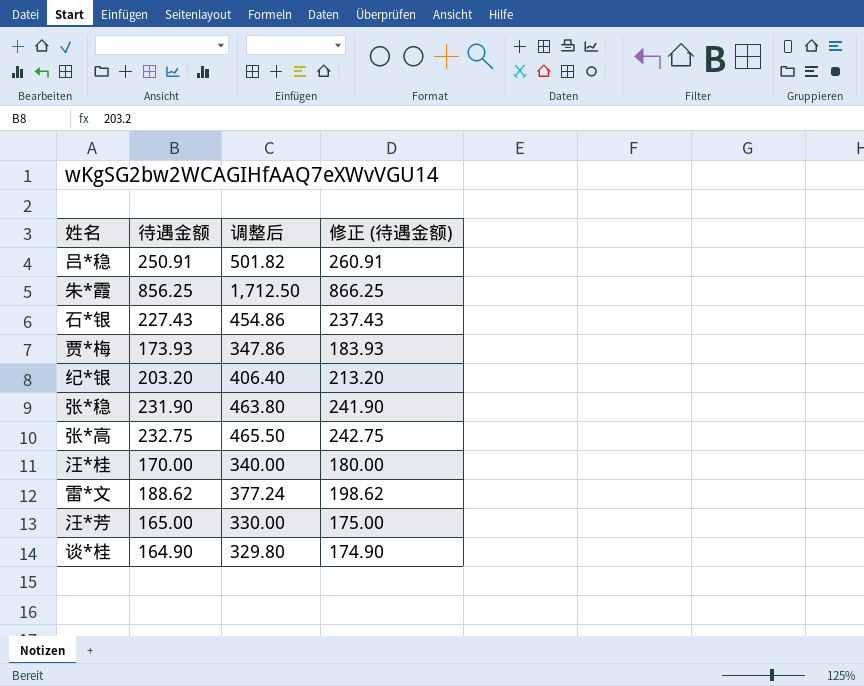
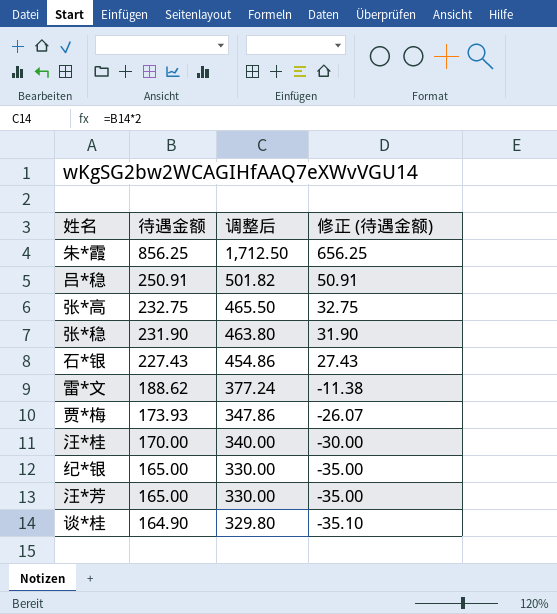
row order: none -> 待遇金额 descending
column 修正 (待遇金额) | formula: [待遇金额] + 10 -> [待遇金额] - 200
纪*银 | 待遇金额: 203.20 -> 165.00
纪*银 | 调整后: 406.40 -> 330.00

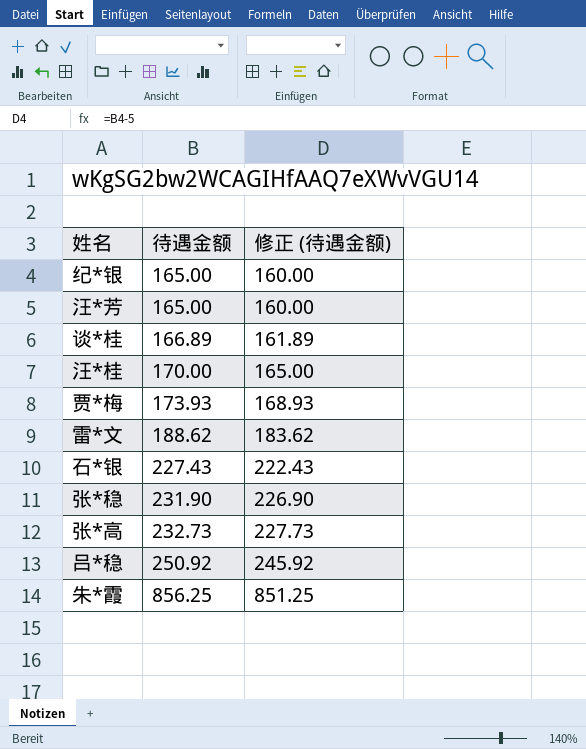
row order: 待遇金额 descending -> 待遇金额 ascending
column 调整后 | formula: [待遇金额] * 2 -> none
column 修正 (待遇金额) | formula: [待遇金额] - 200 -> [待遇金额] - 5
谈*桂 | 待遇金额: 164.90 -> 166.89
张*高 | 待遇金额: 232.75 -> 232.73
吕*稳 | 待遇金额: 250.91 -> 250.92

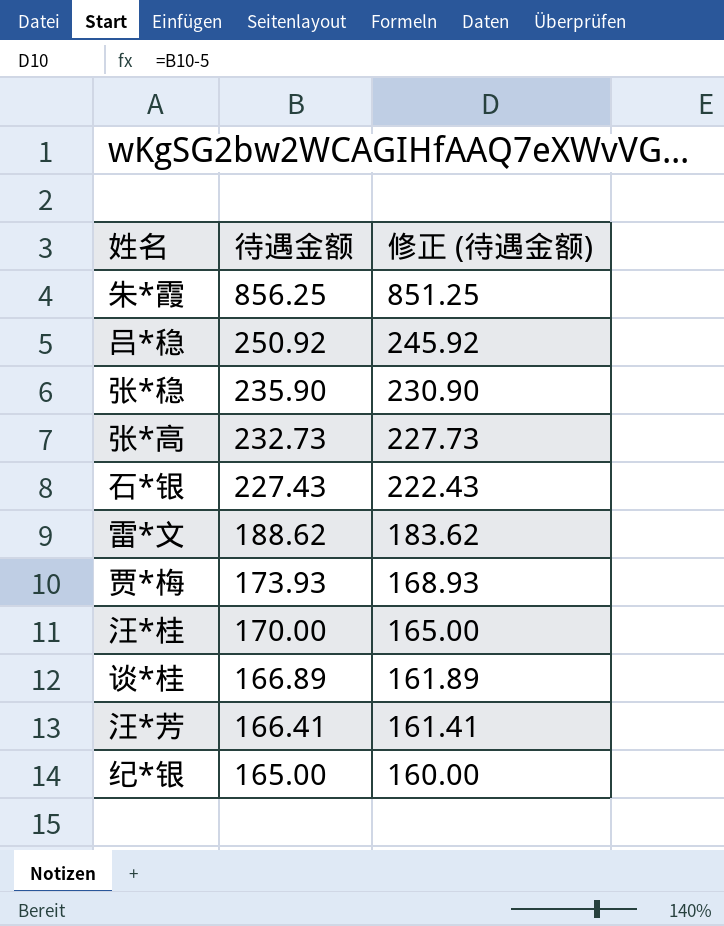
row order: 待遇金额 ascending -> 待遇金额 descending
张*稳 | 待遇金额: 231.90 -> 235.90
张*稳 | 修正 (待遇金额): 226.90 -> 230.90
汪*芳 | 待遇金额: 165.00 -> 166.41
汪*芳 | 修正 (待遇金额): 160.00 -> 161.41

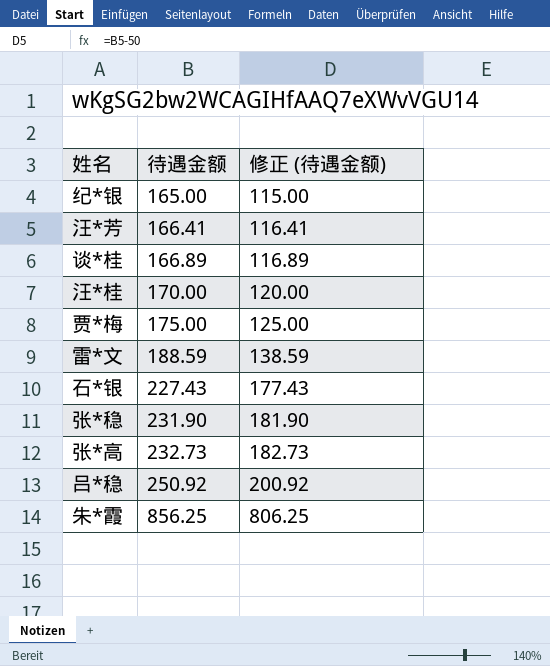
row order: 待遇金额 descending -> 待遇金额 ascending
column 修正 (待遇金额) | formula: [待遇金额] - 5 -> [待遇金额] - 50
贾*梅 | 待遇金额: 173.93 -> 175.00
雷*文 | 待遇金额: 188.62 -> 188.59
张*稳 | 待遇金额: 235.90 -> 231.90

